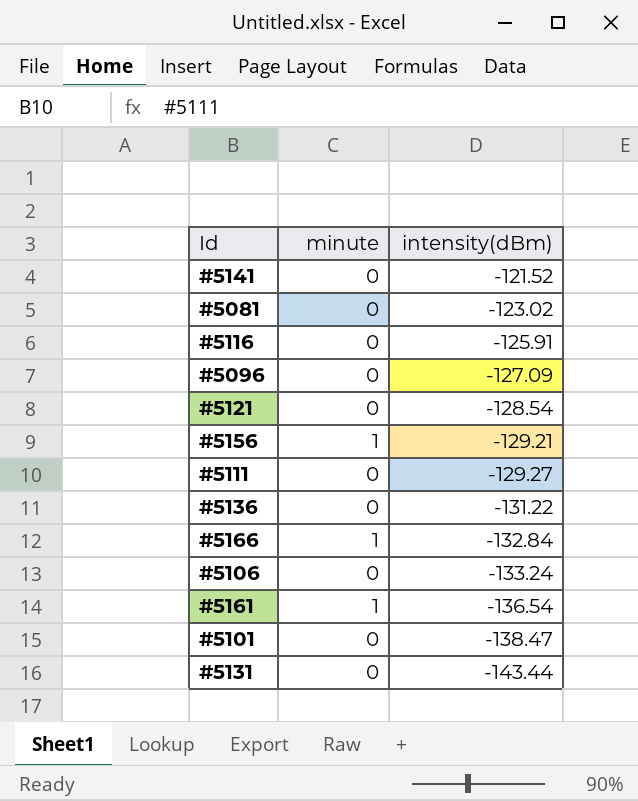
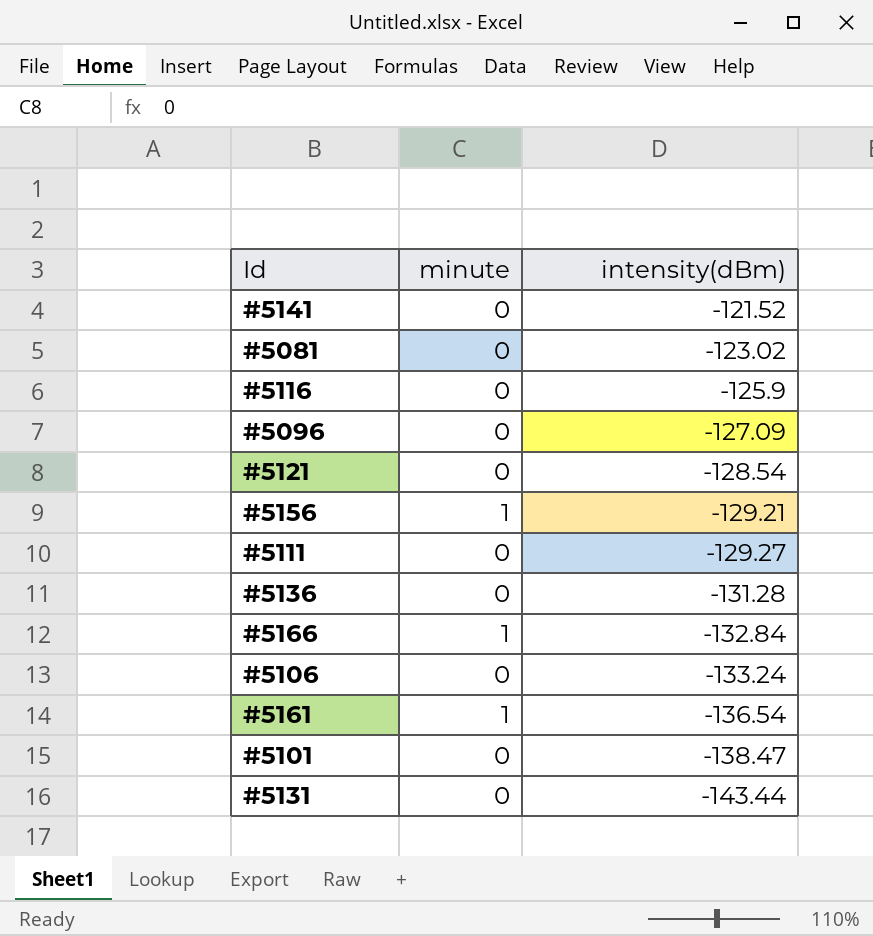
#5116 | intensity(dBm): -125.91 -> -125.9
#5136 | intensity(dBm): -131.22 -> -131.28

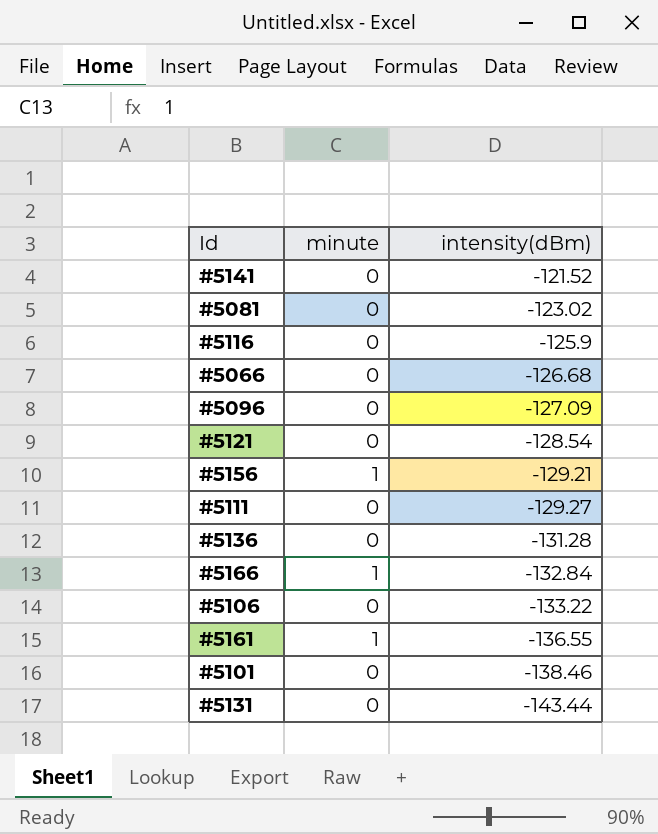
row #5066: none -> 0 | -126.68
#5106 | intensity(dBm): -133.24 -> -133.22
#5161 | intensity(dBm): -136.54 -> -136.55
#5101 | intensity(dBm): -138.47 -> -138.46

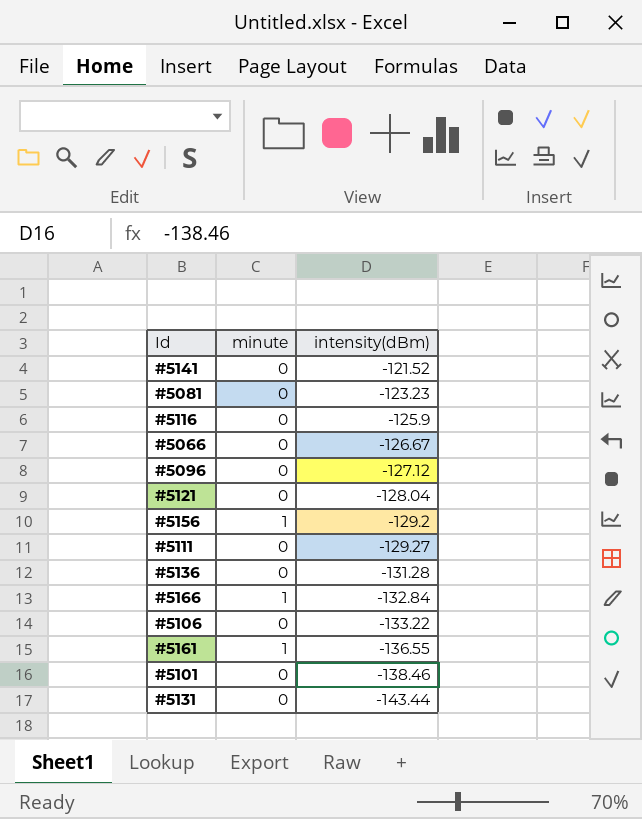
#5081 | intensity(dBm): -123.02 -> -123.23
#5066 | intensity(dBm): -126.68 -> -126.67
#5096 | intensity(dBm): -127.09 -> -127.12
#5121 | intensity(dBm): -128.54 -> -128.04
#5156 | intensity(dBm): -129.21 -> -129.2

